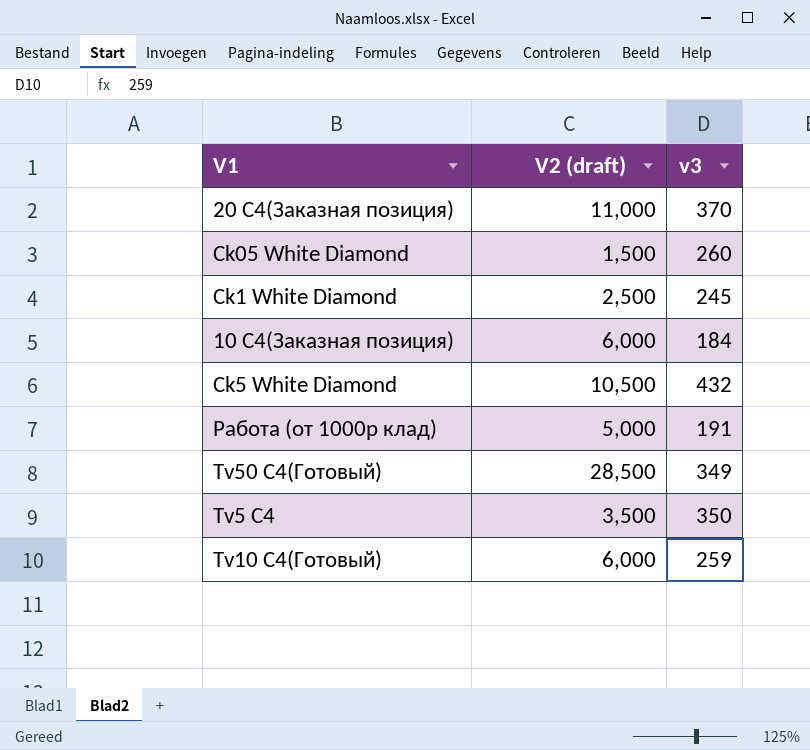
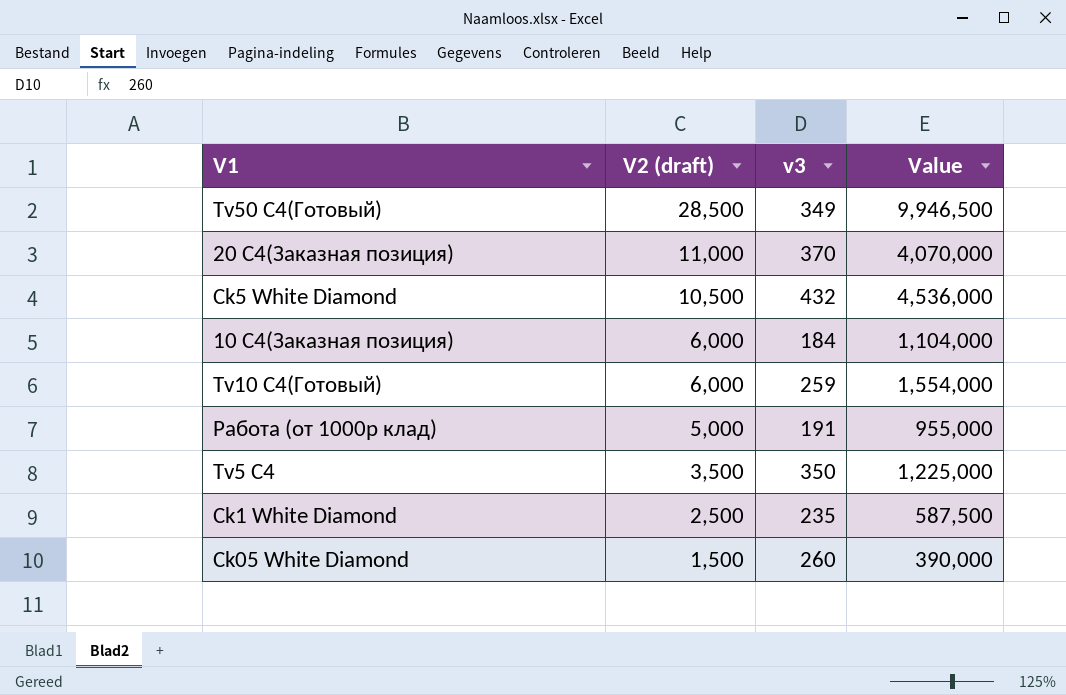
row order: none -> V2 (draft) descending
column Value | formula: none -> [V2 (draft)] * [v3]
Ck1 White Diamond | v3: 245 -> 235

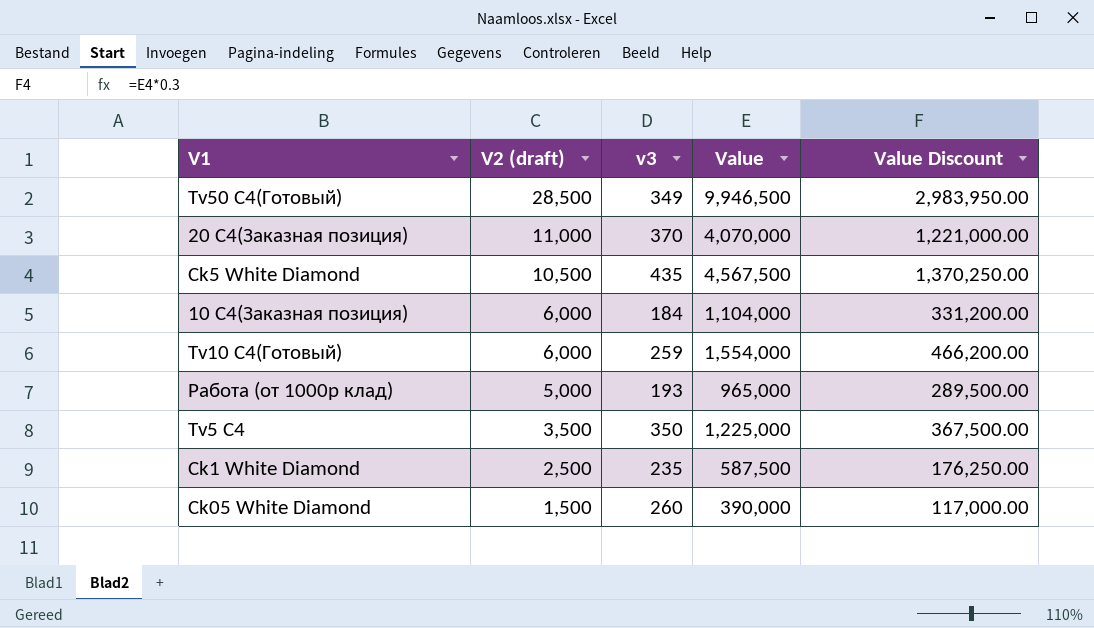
column Value Discount | formula: none -> [Value] * 0.3
Ck5 White Diamond | v3: 432 -> 435
Ck5 White Diamond | Value: 4,536,000 -> 4,567,500
Работа (от 1000р клад) | v3: 191 -> 193
Работа (от 1000р клад) | Value: 955,000 -> 965,000

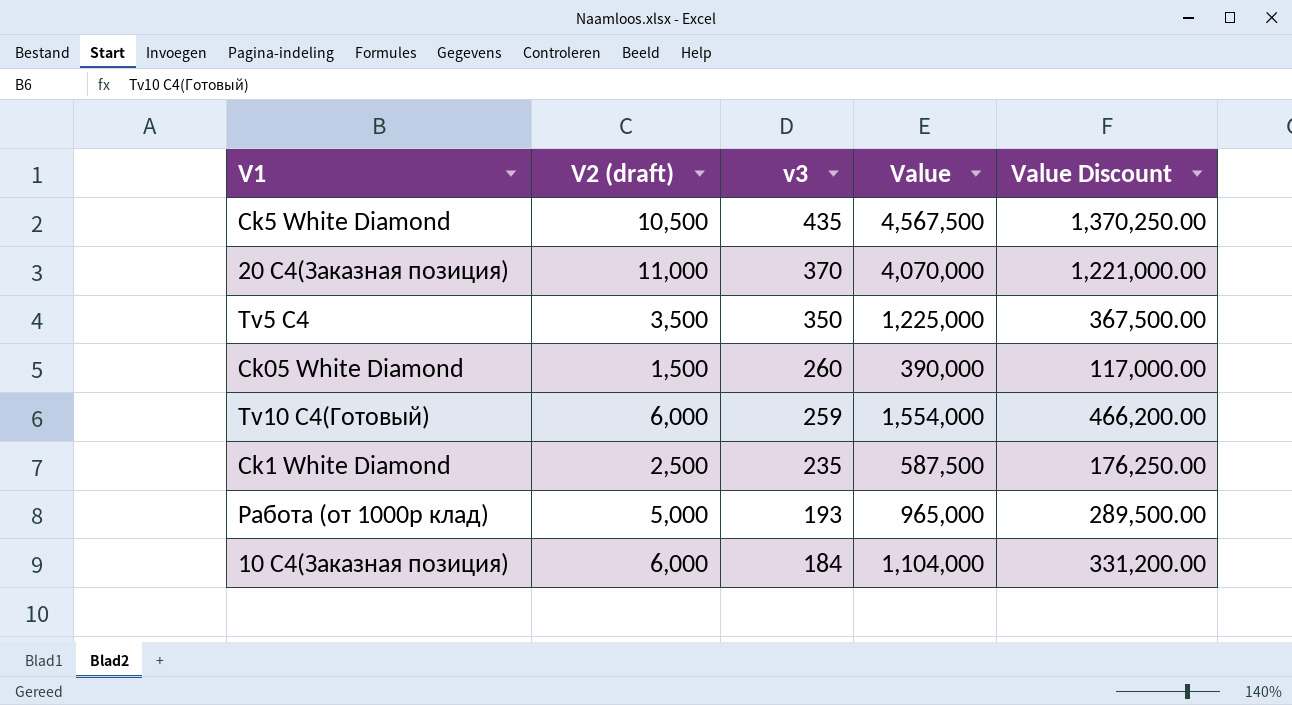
row order: V2 (draft) descending -> v3 descending
row Tv50 C4(Готовый): 28,500 | 349 | 9,946,500 | 2,983,950.00 -> none

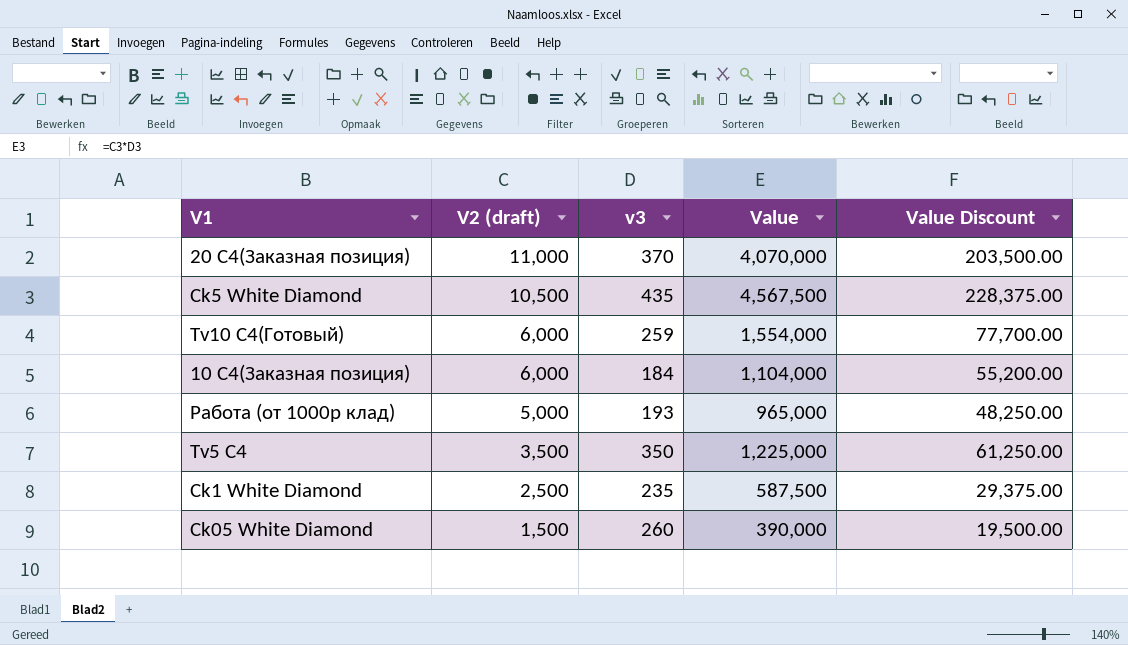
row order: v3 descending -> V2 (draft) descending
column Value Discount | formula: [Value] * 0.3 -> [Value] * 0.05

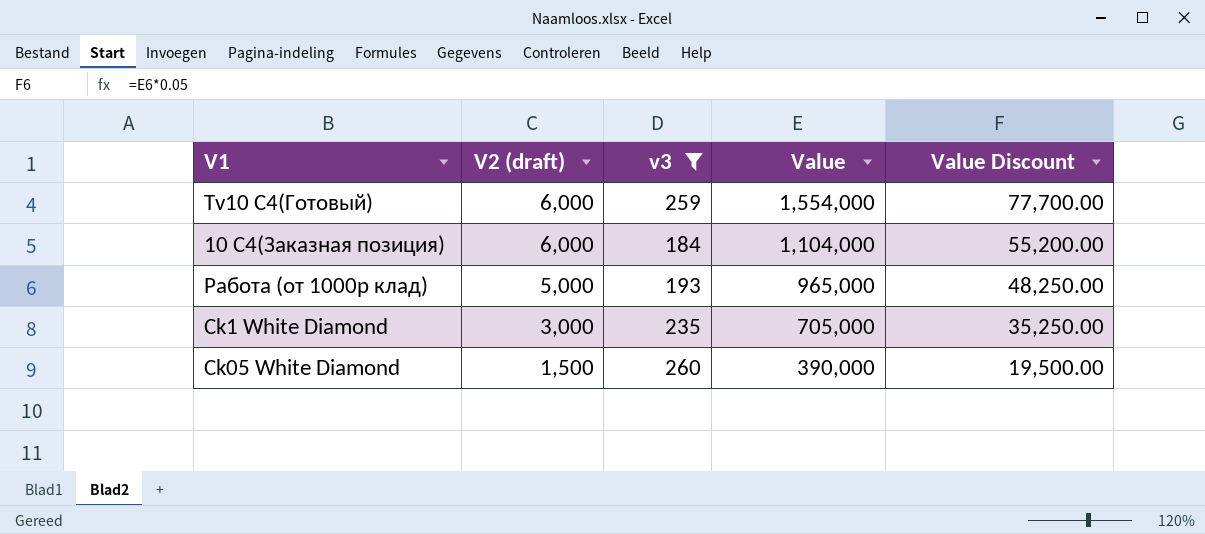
filter: none -> v3 <= 260
Ck1 White Diamond | V2 (draft): 2,500 -> 3,000
Ck1 White Diamond | Value: 587,500 -> 705,000
Ck1 White Diamond | Value Discount: 29,375.00 -> 35,250.00

